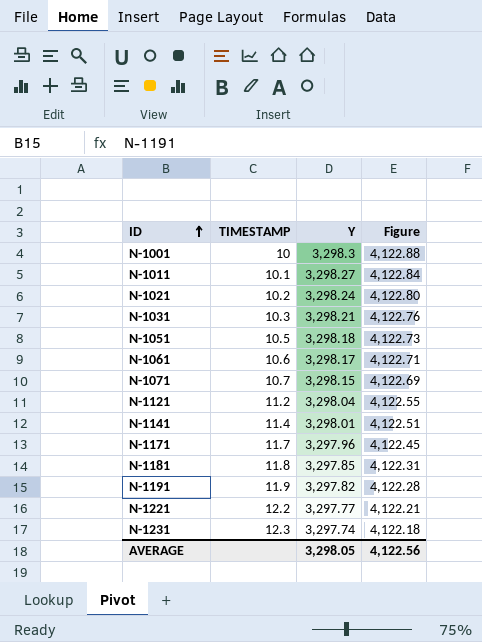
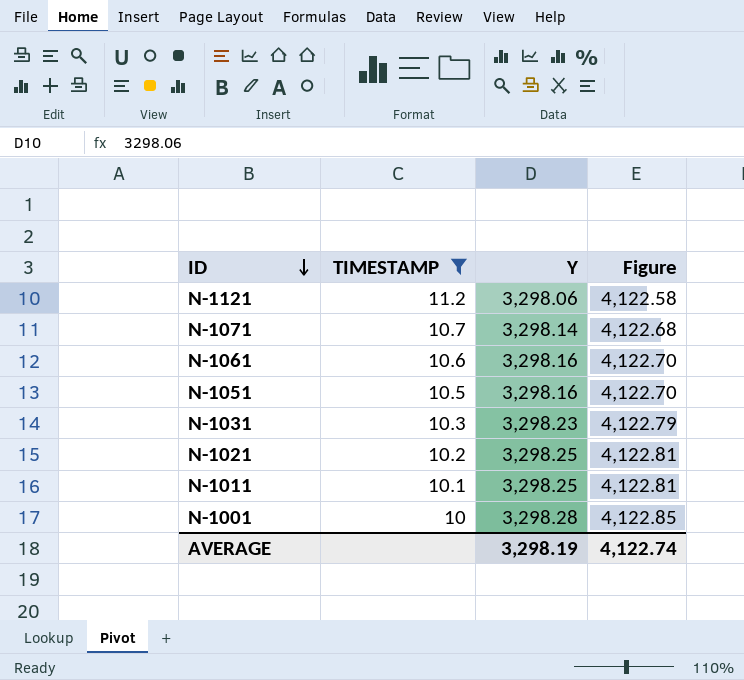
filter: none -> TIMESTAMP <= 11.2
row order: ID ascending -> ID descending
N-1121 | Y: 3,298.04 -> 3,298.06
N-1121 | Figure: 4,122.55 -> 4,122.58
N-1071 | Y: 3,298.15 -> 3,298.14
N-1071 | Figure: 4,122.69 -> 4,122.68
N-1061 | Y: 3,298.17 -> 3,298.16
N-1061 | Figure: 4,122.71 -> 4,122.70
N-1051 | Y: 3,298.18 -> 3,298.16
N-1051 | Figure: 4,122.73 -> 4,122.70
N-1031 | Y: 3,298.21 -> 3,298.23
N-1031 | Figure: 4,122.76 -> 4,122.79
N-1021 | Y: 3,298.24 -> 3,298.25
N-1021 | Figure: 4,122.80 -> 4,122.81
N-1011 | Y: 3,298.27 -> 3,298.25
N-1011 | Figure: 4,122.84 -> 4,122.81
N-1001 | Y: 3,298.3 -> 3,298.28
N-1001 | Figure: 4,122.88 -> 4,122.85
AVERAGE | Y: 3,298.05 -> 3,298.19
AVERAGE | Figure: 4,122.56 -> 4,122.74

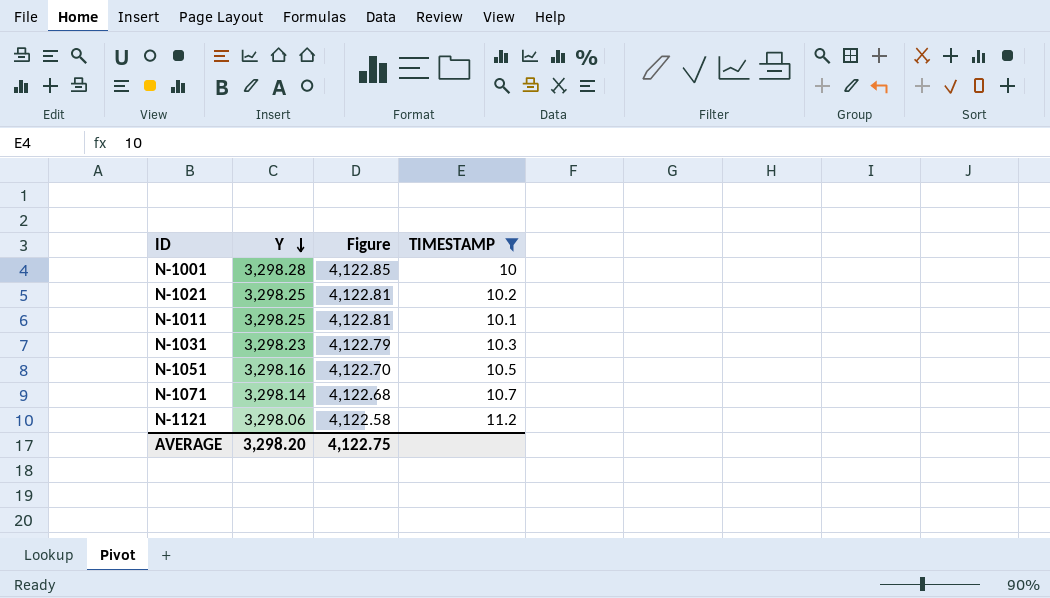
row order: ID descending -> Y descending
column TIMESTAMP | position: 2 -> 4
row N-1061: 10.6 | 3,298.16 | 4,122.70 -> none
AVERAGE | Y: 3,298.19 -> 3,298.20
AVERAGE | Figure: 4,122.74 -> 4,122.75

